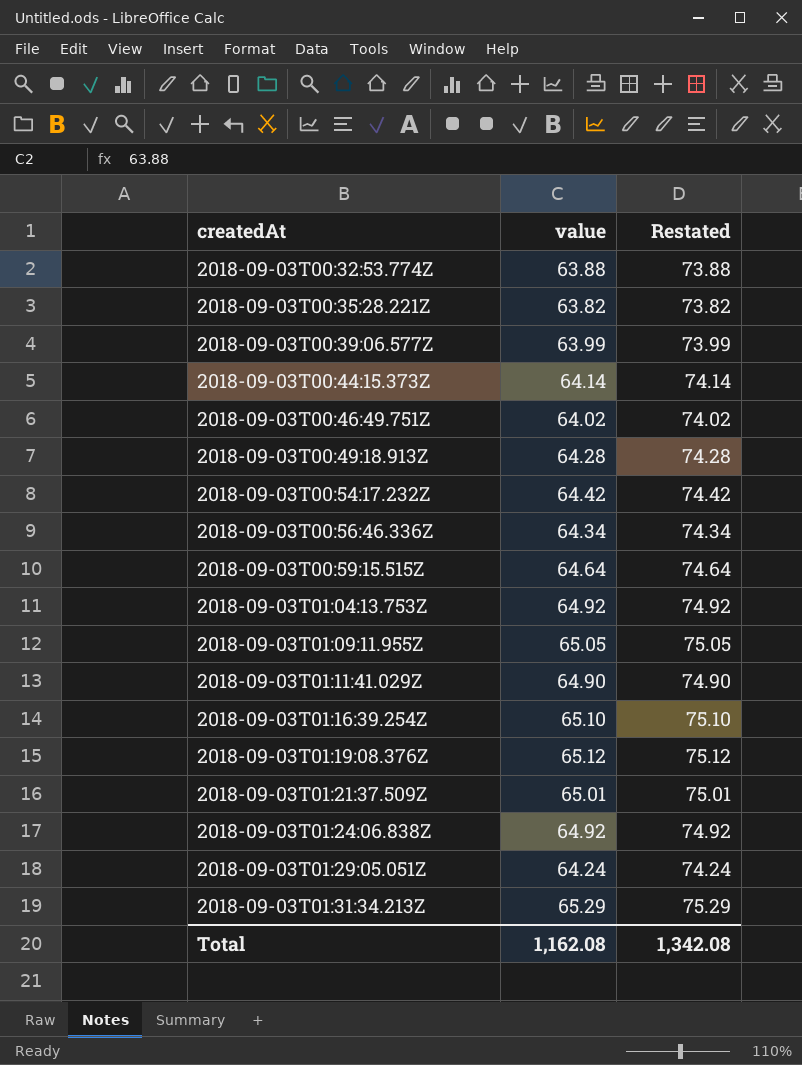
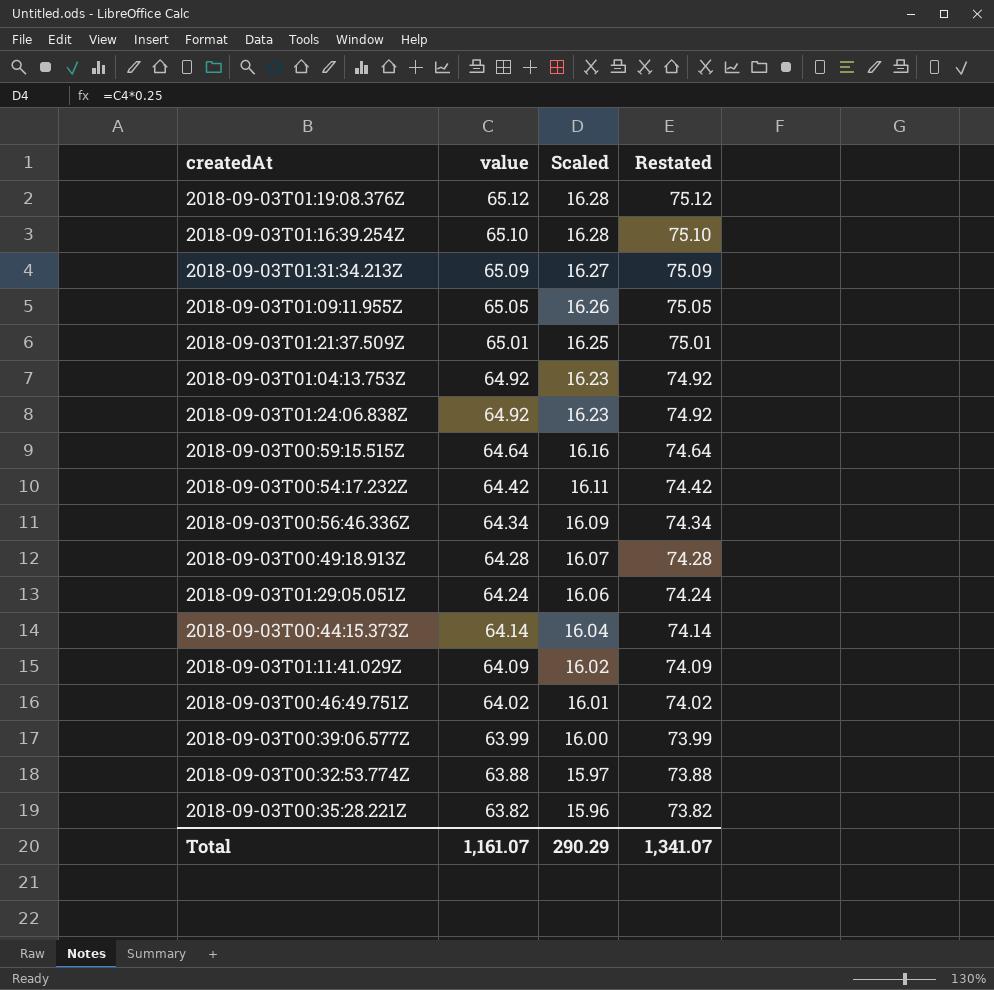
row order: createdAt ascending -> value descending
column Scaled | formula: none -> [value] * 0.25
2018-09-03T01:31:34.213Z | value: 65.29 -> 65.09
2018-09-03T01:31:34.213Z | Restated: 75.29 -> 75.09
2018-09-03T01:11:41.029Z | value: 64.90 -> 64.09
2018-09-03T01:11:41.029Z | Restated: 74.90 -> 74.09
Total | value: 1,162.08 -> 1,161.07
Total | Restated: 1,342.08 -> 1,341.07

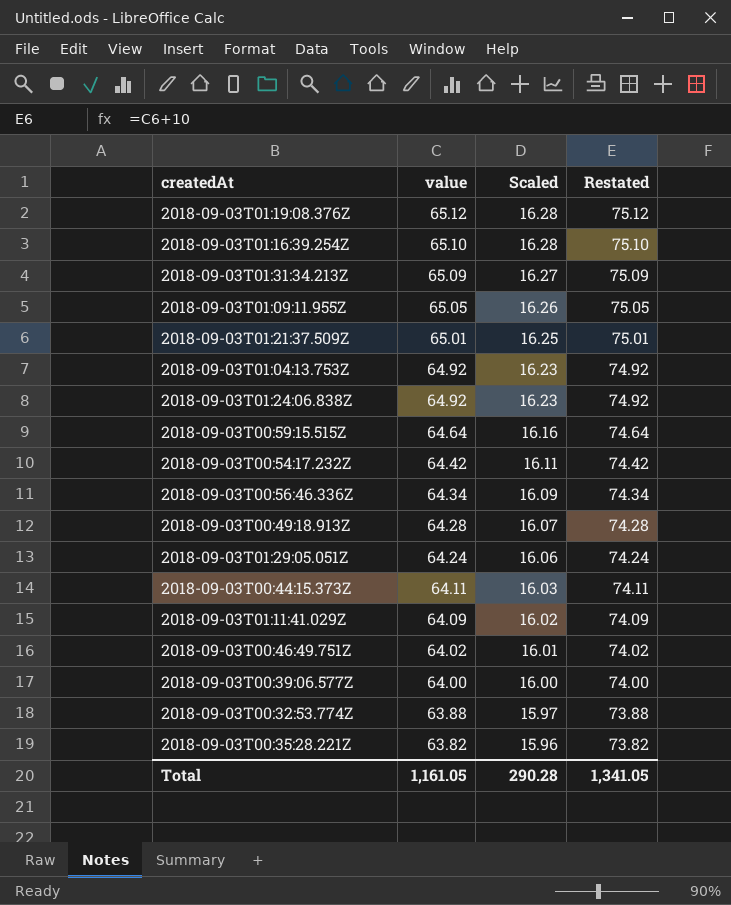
2018-09-03T00:44:15.373Z | value: 64.14 -> 64.11
2018-09-03T00:44:15.373Z | Scaled: 16.04 -> 16.03
2018-09-03T00:44:15.373Z | Restated: 74.14 -> 74.11
2018-09-03T00:39:06.577Z | value: 63.99 -> 64.00
2018-09-03T00:39:06.577Z | Restated: 73.99 -> 74.00
Total | value: 1,161.07 -> 1,161.05
Total | Scaled: 290.29 -> 290.28
Total | Restated: 1,341.07 -> 1,341.05

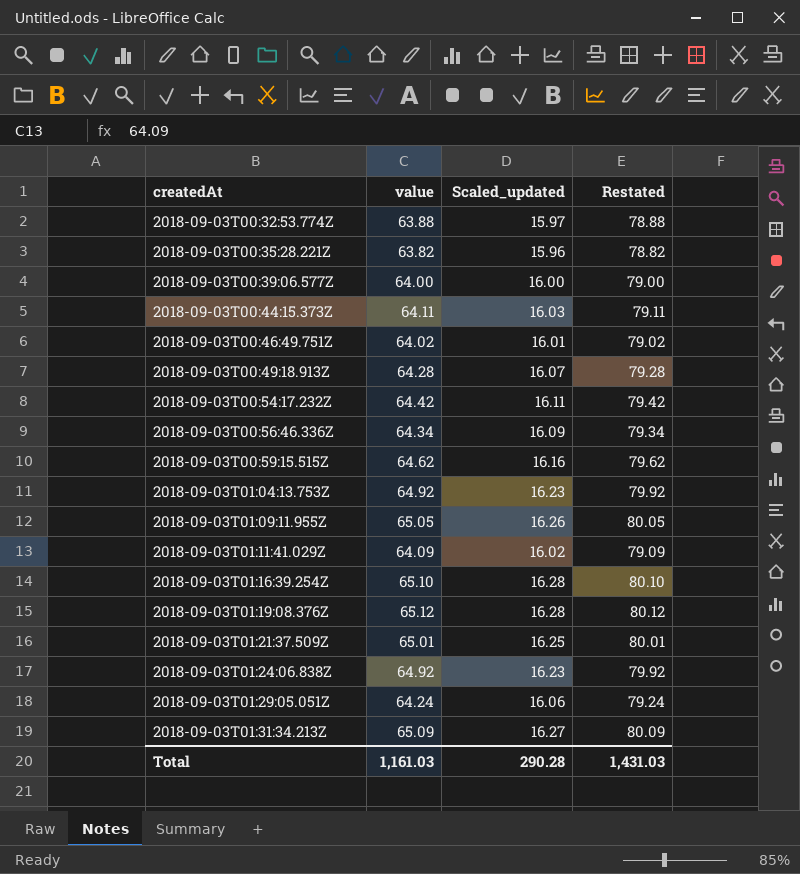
row order: value descending -> createdAt ascending
column name: Scaled -> Scaled_updated
column Restated | formula: [value] + 10 -> [value] + 15
2018-09-03T00:59:15.515Z | value: 64.64 -> 64.62
Total | value: 1,161.05 -> 1,161.03
Total | Restated: 1,341.05 -> 1,431.03

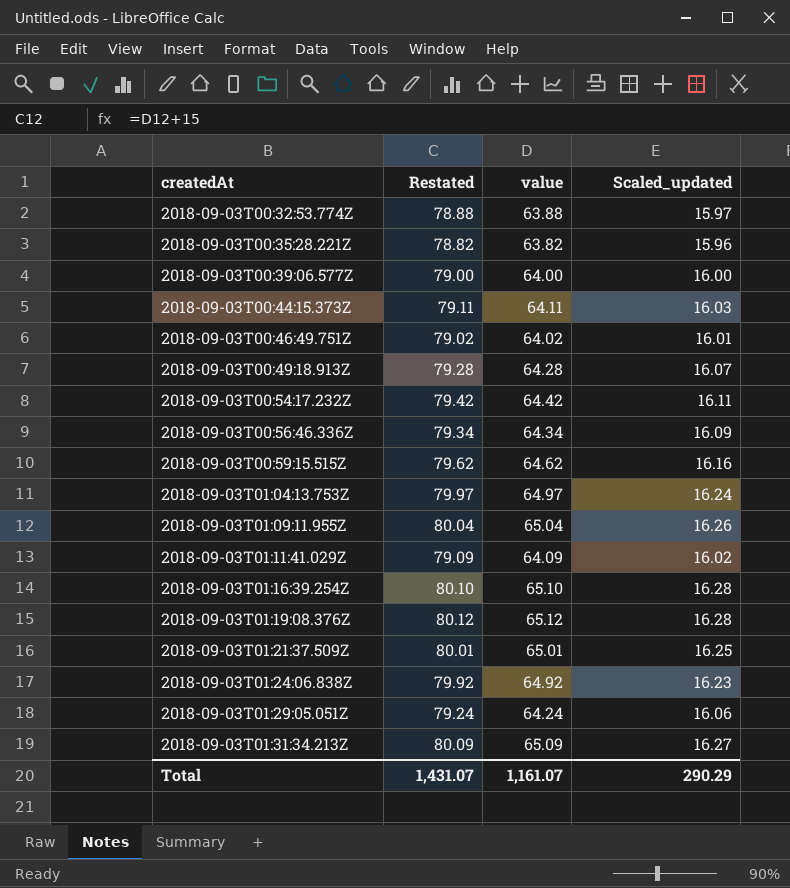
column Restated | position: 4 -> 2
2018-09-03T01:04:13.753Z | Restated: 79.92 -> 79.97
2018-09-03T01:04:13.753Z | value: 64.92 -> 64.97
2018-09-03T01:04:13.753Z | Scaled_updated: 16.23 -> 16.24
2018-09-03T01:09:11.955Z | Restated: 80.05 -> 80.04
2018-09-03T01:09:11.955Z | value: 65.05 -> 65.04
Total | Restated: 1,431.03 -> 1,431.07
Total | value: 1,161.03 -> 1,161.07
Total | Scaled_updated: 290.28 -> 290.29

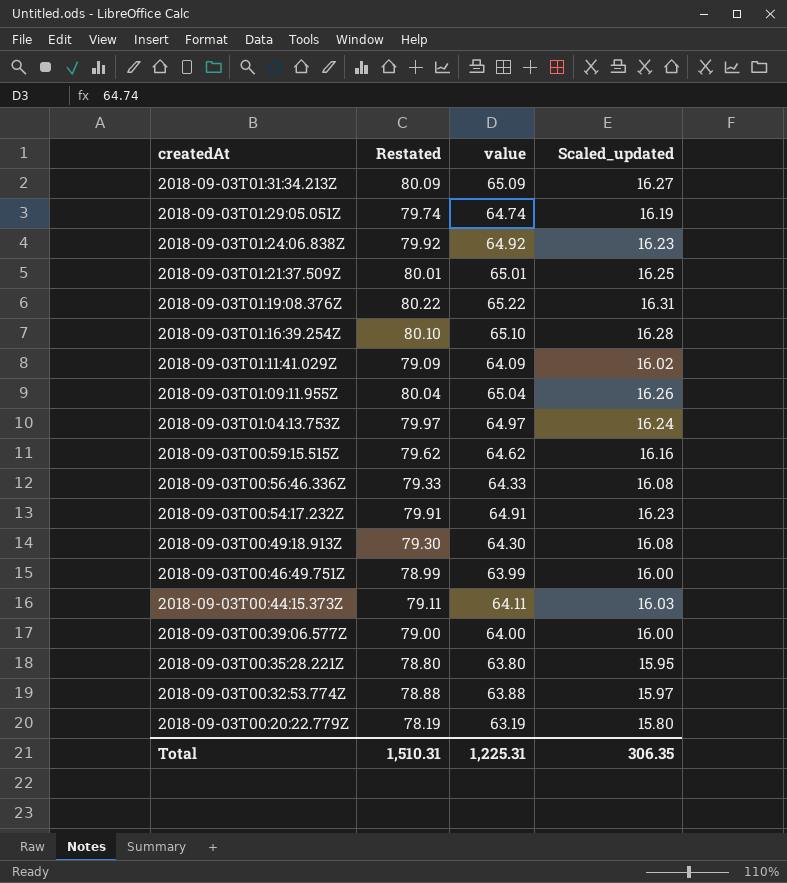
row order: createdAt ascending -> createdAt descending
2018-09-03T01:29:05.051Z | Restated: 79.24 -> 79.74
2018-09-03T01:29:05.051Z | value: 64.24 -> 64.74
2018-09-03T01:29:05.051Z | Scaled_updated: 16.06 -> 16.19
2018-09-03T01:19:08.376Z | Restated: 80.12 -> 80.22
2018-09-03T01:19:08.376Z | value: 65.12 -> 65.22
2018-09-03T01:19:08.376Z | Scaled_updated: 16.28 -> 16.31
2018-09-03T00:56:46.336Z | Restated: 79.34 -> 79.33
2018-09-03T00:56:46.336Z | value: 64.34 -> 64.33
2018-09-03T00:56:46.336Z | Scaled_updated: 16.09 -> 16.08
2018-09-03T00:54:17.232Z | Restated: 79.42 -> 79.91
2018-09-03T00:54:17.232Z | value: 64.42 -> 64.91
2018-09-03T00:54:17.232Z | Scaled_updated: 16.11 -> 16.23
2018-09-03T00:49:18.913Z | Restated: 79.28 -> 79.30
2018-09-03T00:49:18.913Z | value: 64.28 -> 64.30
2018-09-03T00:49:18.913Z | Scaled_updated: 16.07 -> 16.08
2018-09-03T00:46:49.751Z | Restated: 79.02 -> 78.99
2018-09-03T00:46:49.751Z | value: 64.02 -> 63.99
2018-09-03T00:46:49.751Z | Scaled_updated: 16.01 -> 16.00
2018-09-03T00:35:28.221Z | Restated: 78.82 -> 78.80
2018-09-03T00:35:28.221Z | value: 63.82 -> 63.80
2018-09-03T00:35:28.221Z | Scaled_updated: 15.96 -> 15.95
row 2018-09-03T00:20:22.779Z: none -> 78.19 | 63.19 | 15.80
Total | Restated: 1,431.07 -> 1,510.31
Total | value: 1,161.07 -> 1,225.31
Total | Scaled_updated: 290.29 -> 306.35

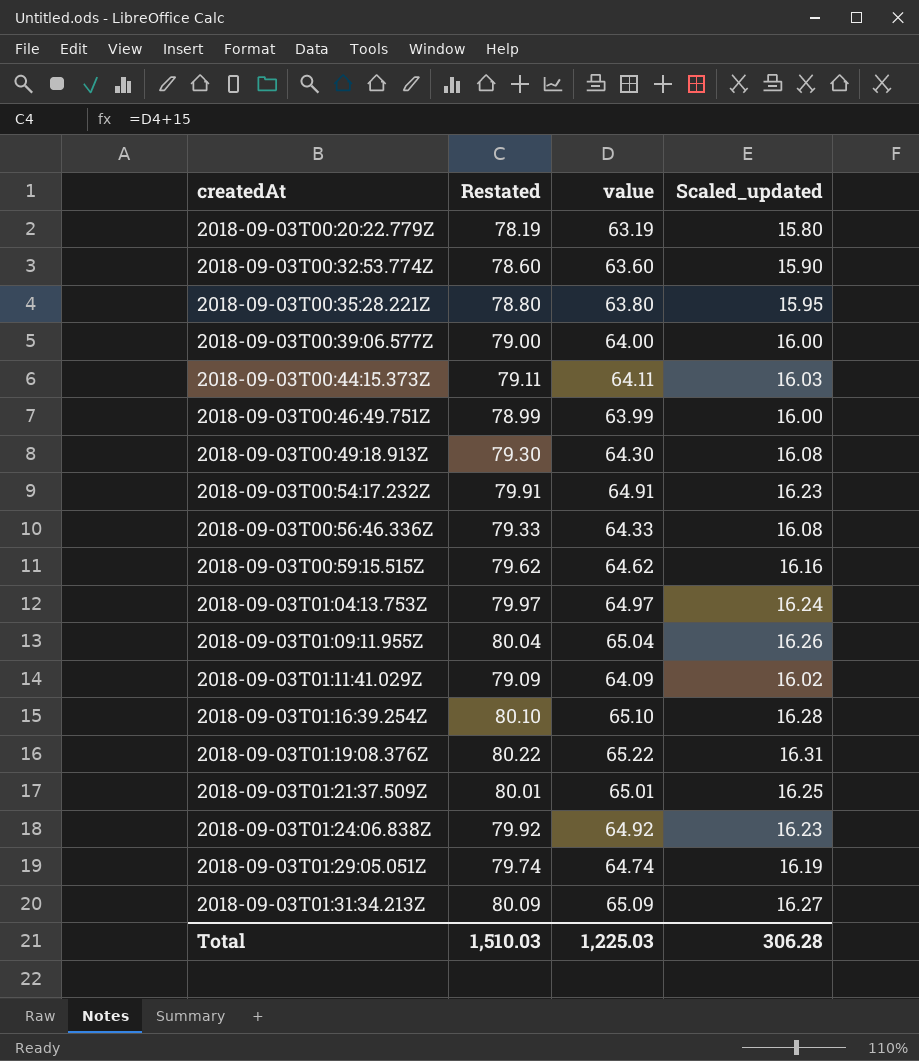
row order: createdAt descending -> createdAt ascending
2018-09-03T00:32:53.774Z | Restated: 78.88 -> 78.60
2018-09-03T00:32:53.774Z | value: 63.88 -> 63.60
2018-09-03T00:32:53.774Z | Scaled_updated: 15.97 -> 15.90
Total | Restated: 1,510.31 -> 1,510.03
Total | value: 1,225.31 -> 1,225.03
Total | Scaled_updated: 306.35 -> 306.28

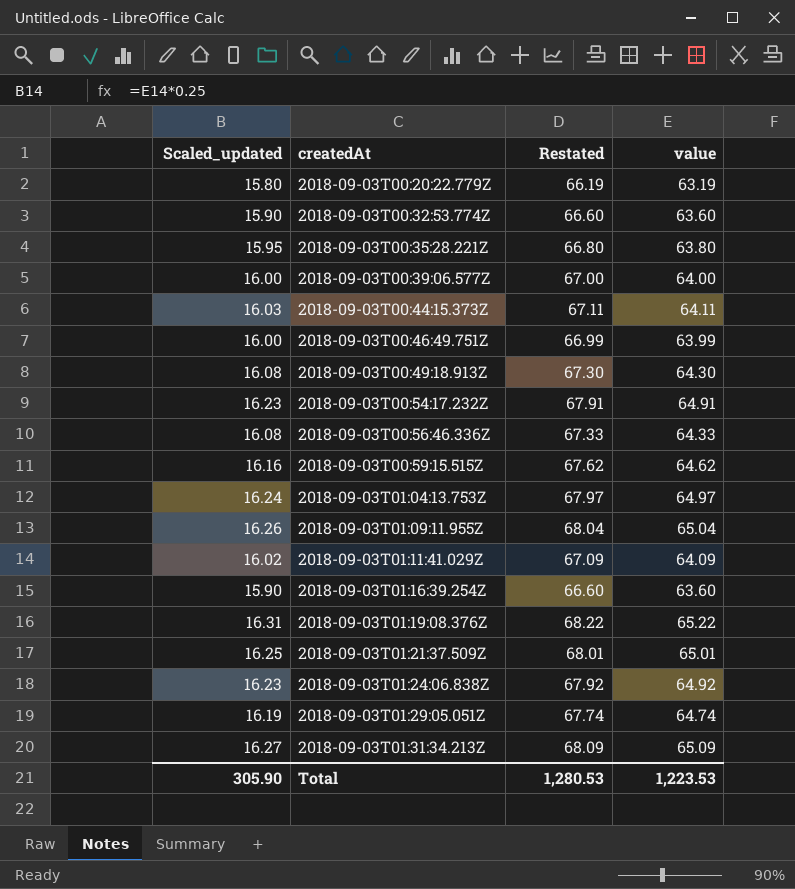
column Scaled_updated | position: 4 -> 1
column Restated | formula: [value] + 15 -> [value] + 3
2018-09-03T01:16:39.254Z | Scaled_updated: 16.28 -> 15.90
2018-09-03T01:16:39.254Z | value: 65.10 -> 63.60
Total | Scaled_updated: 306.28 -> 305.90
Total | Restated: 1,510.03 -> 1,280.53
Total | value: 1,225.03 -> 1,223.53

